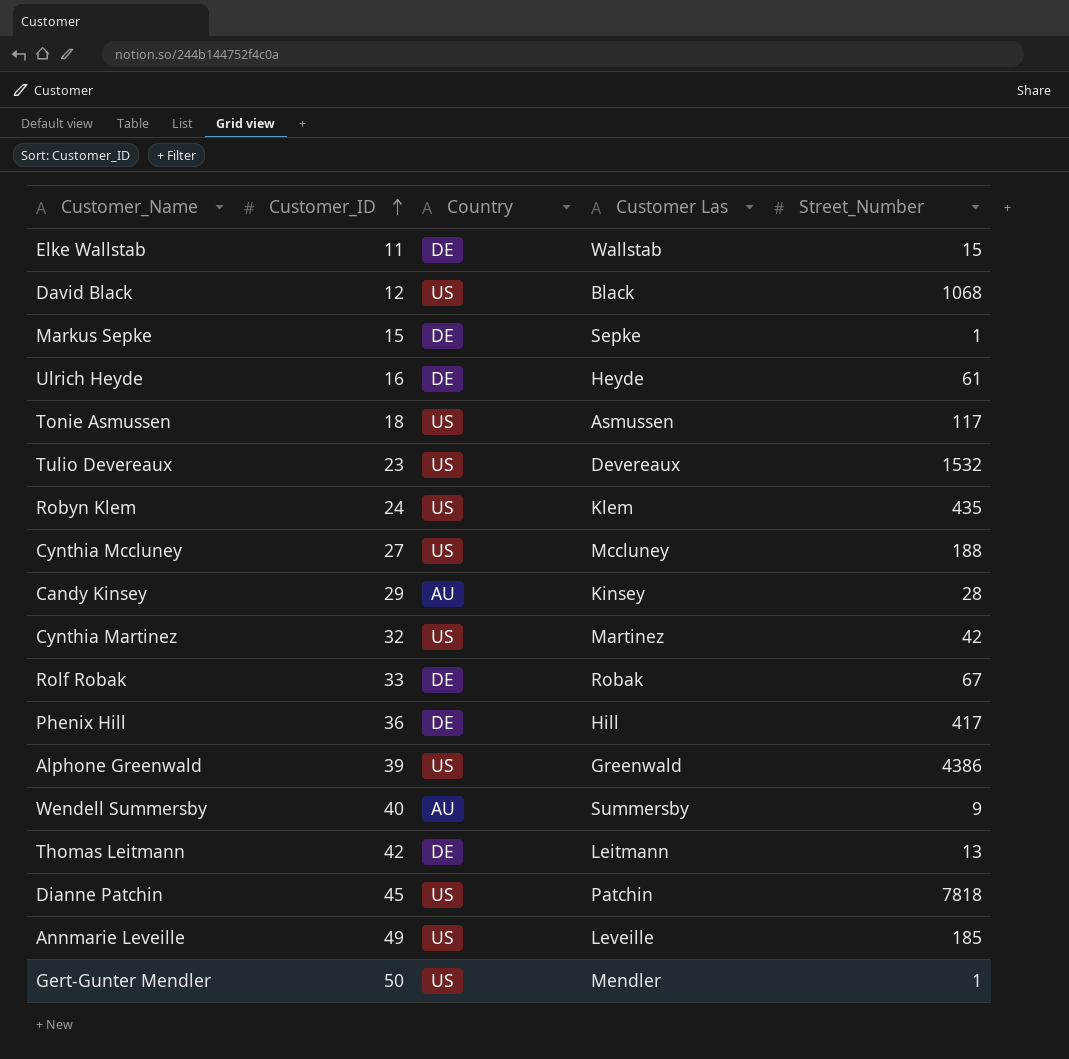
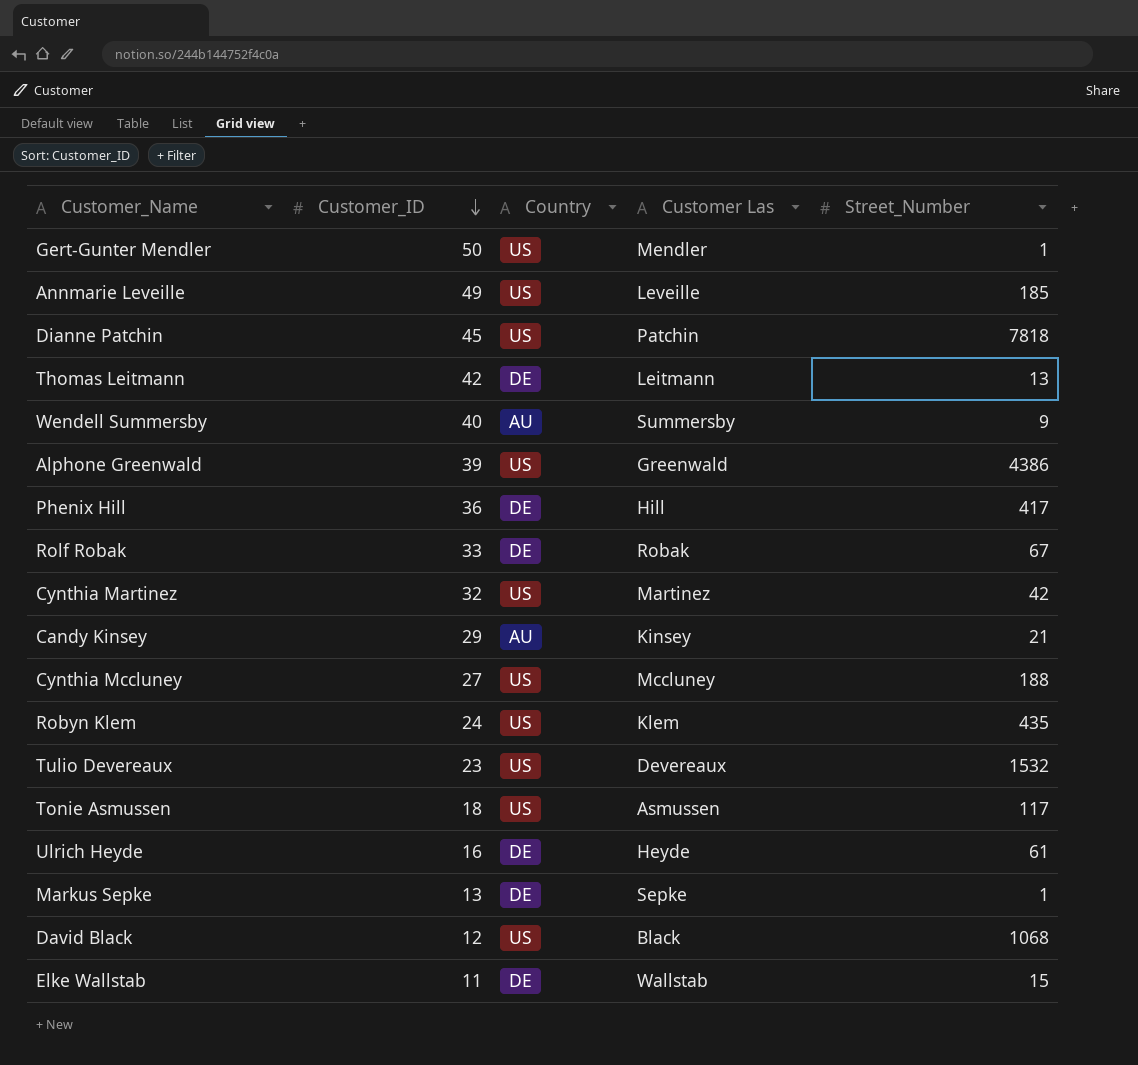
row order: Customer_ID ascending -> Customer_ID descending
Candy Kinsey | Street_Number: 28 -> 21
Markus Sepke | Customer_ID: 15 -> 13

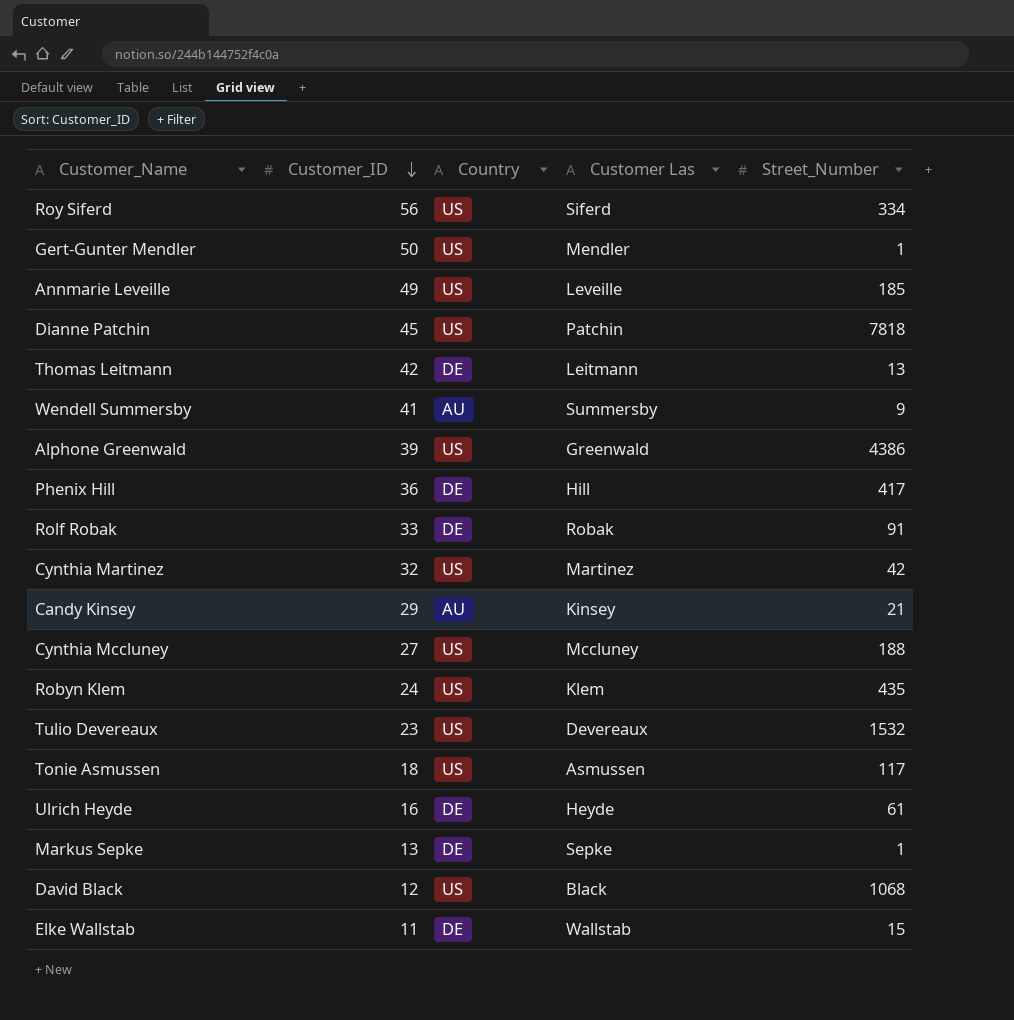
row Roy Siferd: none -> 56 | US | Siferd | 334
Wendell Summersby | Customer_ID: 40 -> 41
Rolf Robak | Street_Number: 67 -> 91

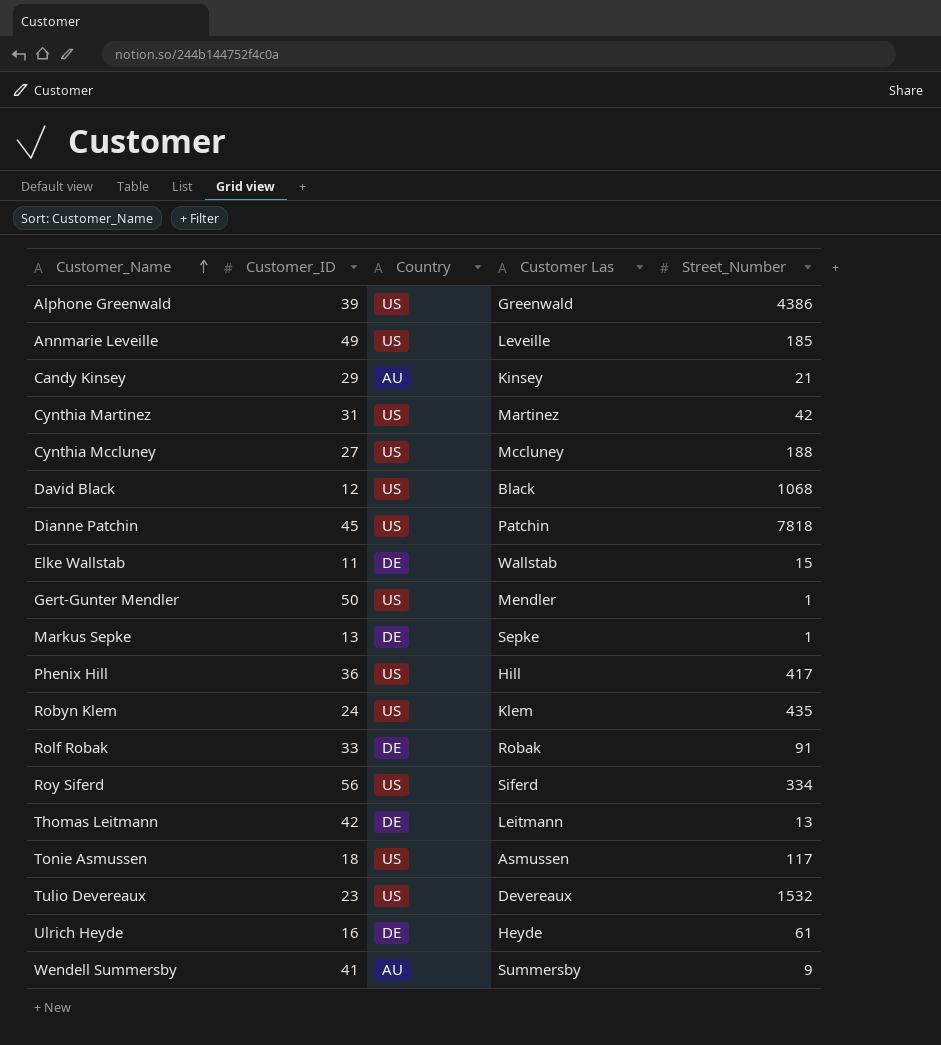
row order: Customer_ID descending -> Customer_Name ascending
Cynthia Martinez | Customer_ID: 32 -> 31
Phenix Hill | Country: DE -> US

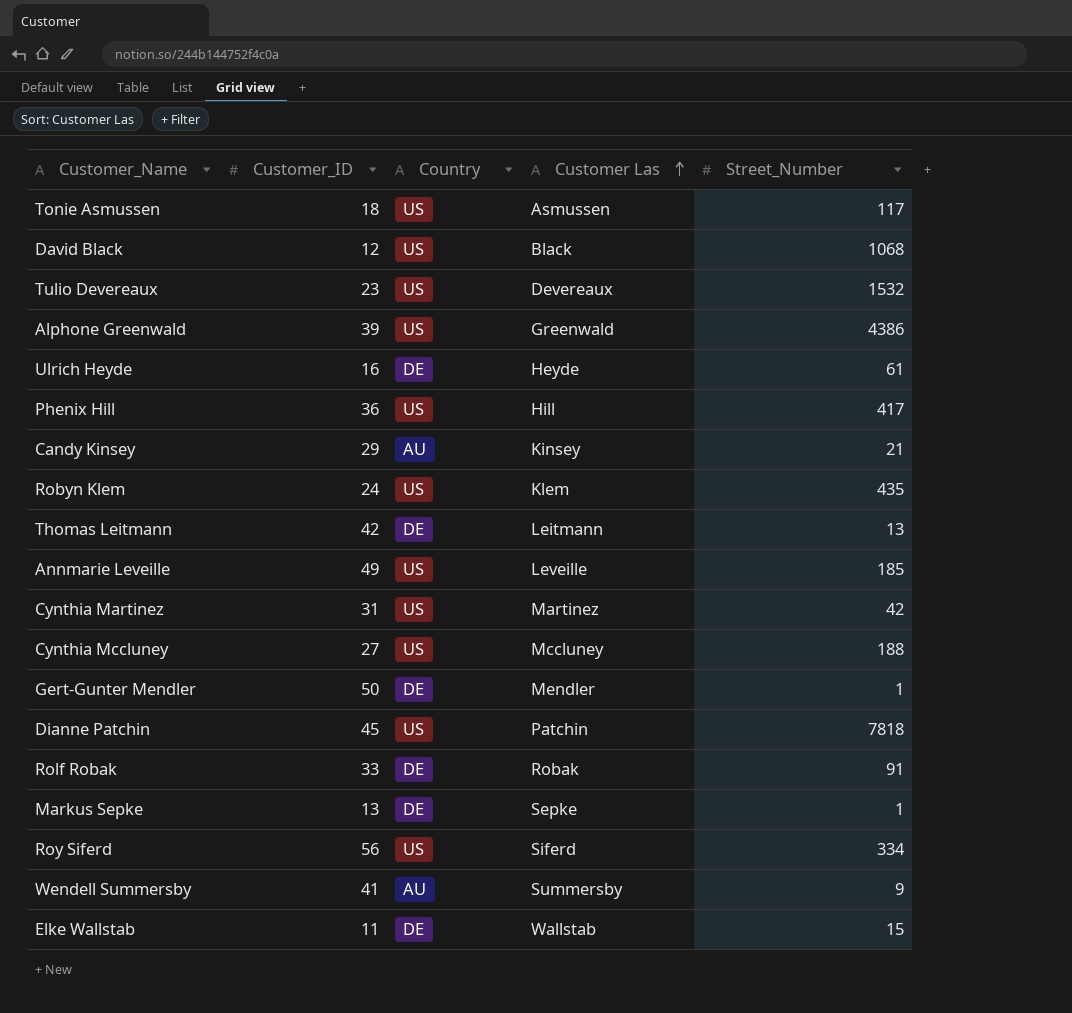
row order: Customer_Name ascending -> Customer Las ascending
Gert-Gunter Mendler | Country: US -> DE

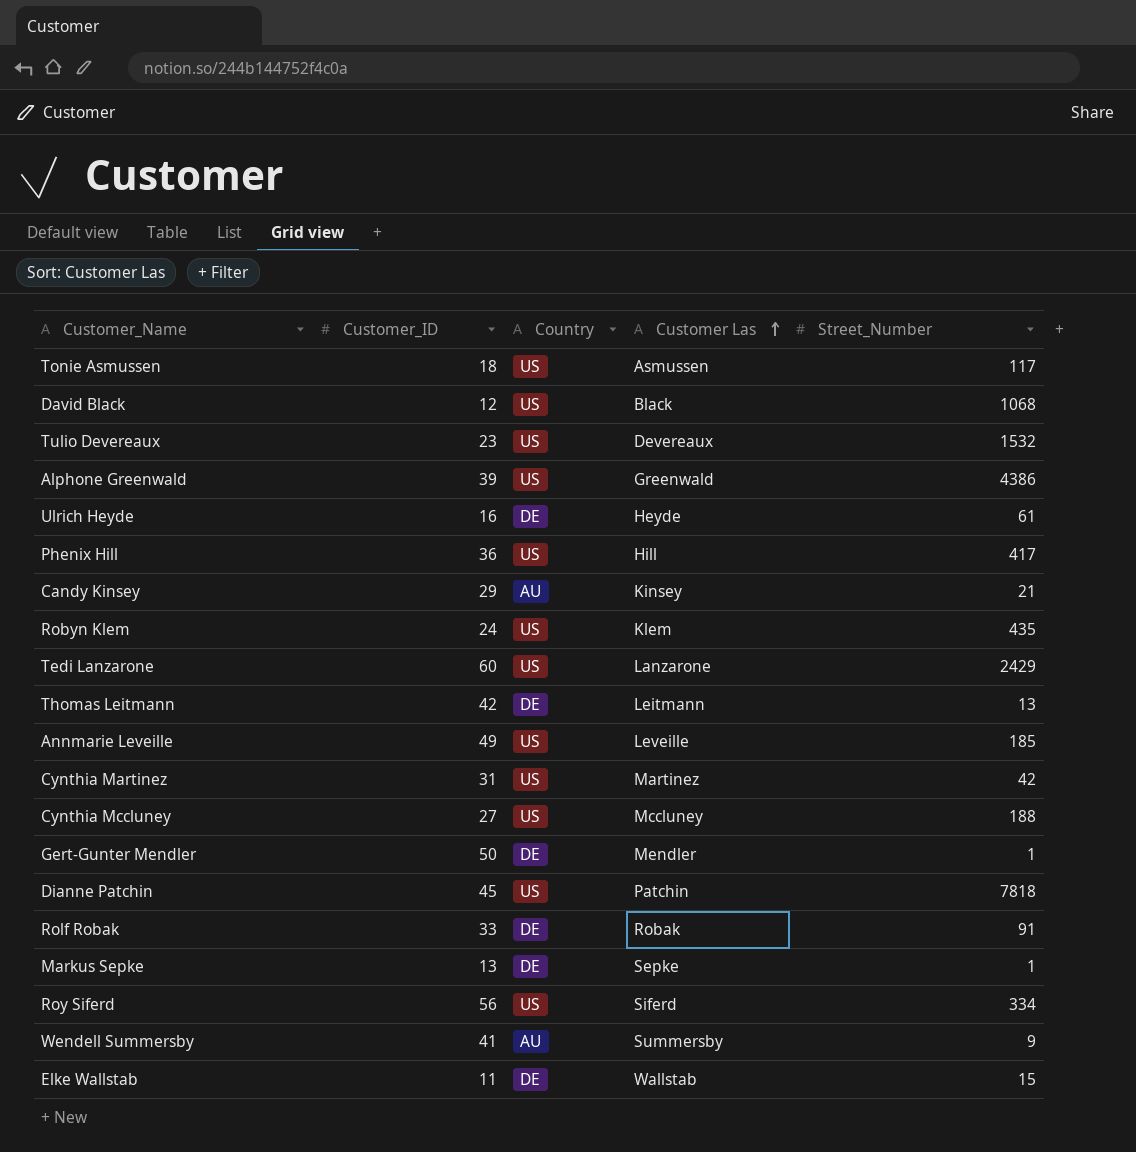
row Tedi Lanzarone: none -> 60 | US | Lanzarone | 2429

